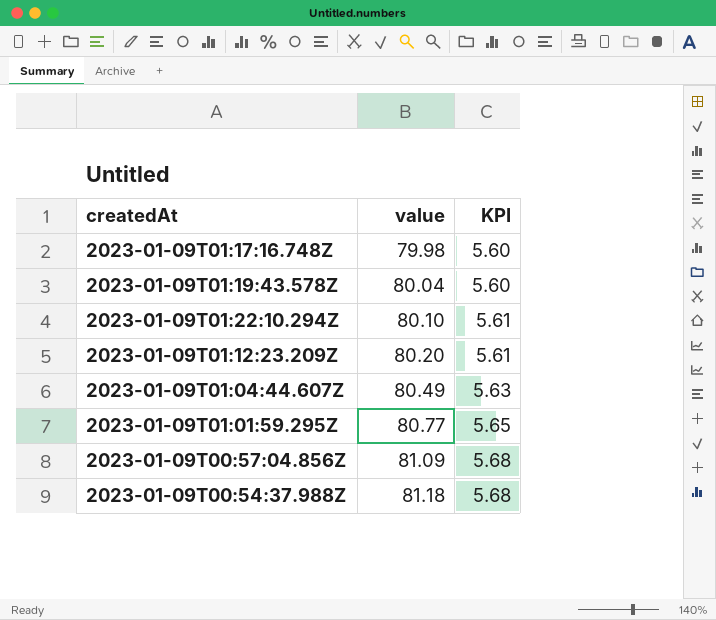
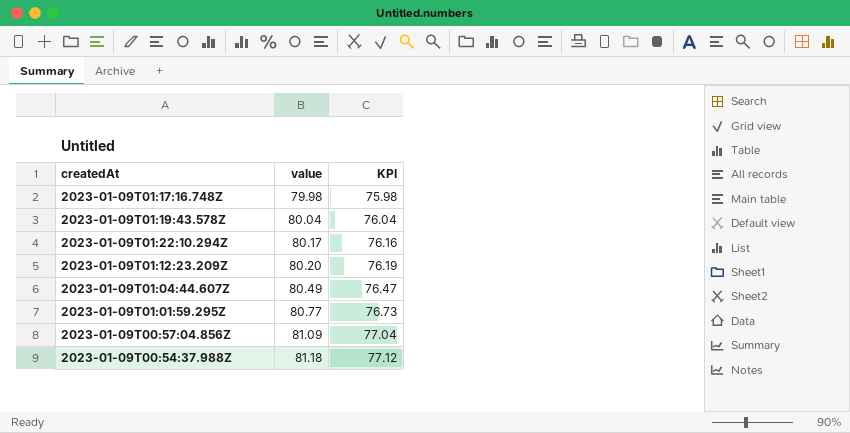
column KPI | formula: [value] * 0.07 -> [value] * 0.95
2023-01-09T01:22:10.294Z | value: 80.10 -> 80.17

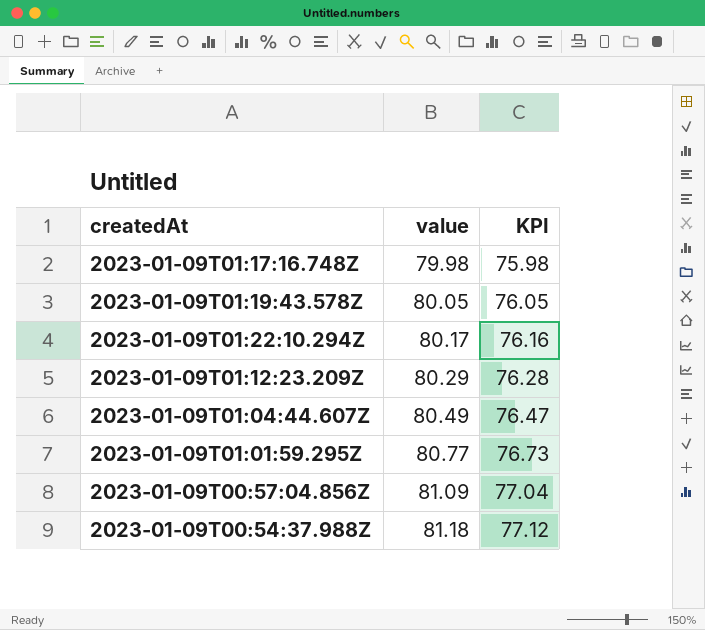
2023-01-09T01:19:43.578Z | value: 80.04 -> 80.05
2023-01-09T01:19:43.578Z | KPI: 76.04 -> 76.05
2023-01-09T01:12:23.209Z | value: 80.20 -> 80.29
2023-01-09T01:12:23.209Z | KPI: 76.19 -> 76.28

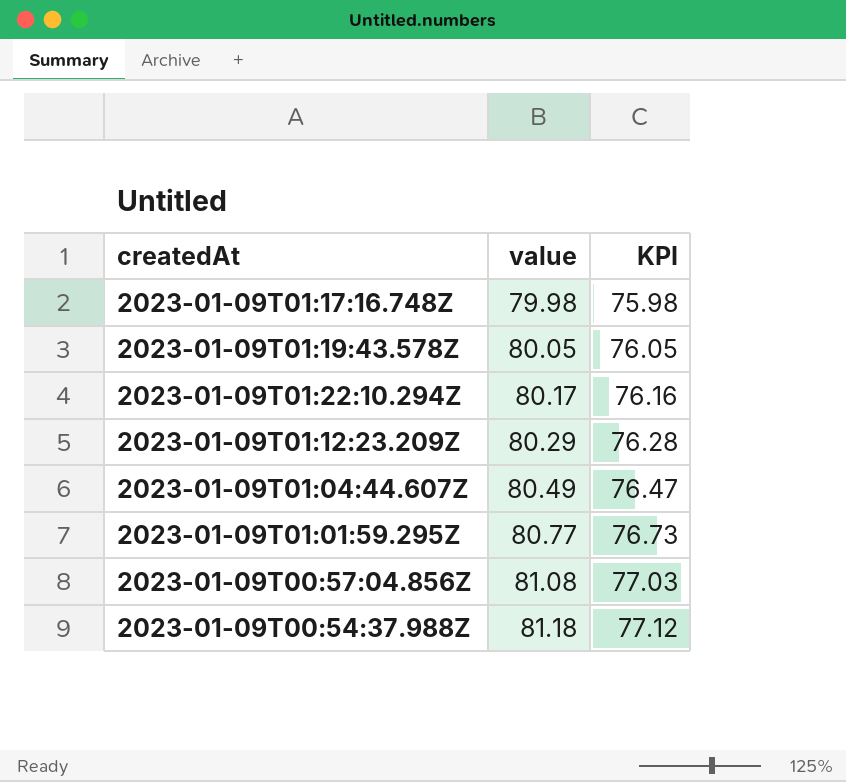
2023-01-09T00:57:04.856Z | value: 81.09 -> 81.08
2023-01-09T00:57:04.856Z | KPI: 77.04 -> 77.03

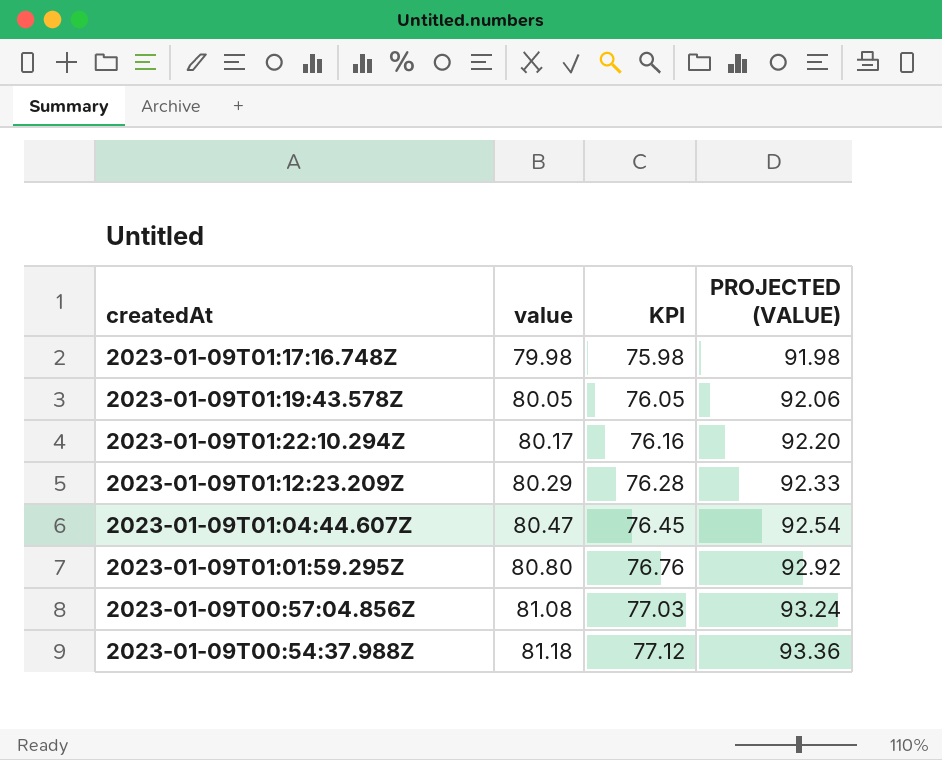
column PROJECTED (VALUE) | formula: none -> [value] * 1.15
2023-01-09T01:04:44.607Z | value: 80.49 -> 80.47
2023-01-09T01:04:44.607Z | KPI: 76.47 -> 76.45
2023-01-09T01:01:59.295Z | value: 80.77 -> 80.80
2023-01-09T01:01:59.295Z | KPI: 76.73 -> 76.76

